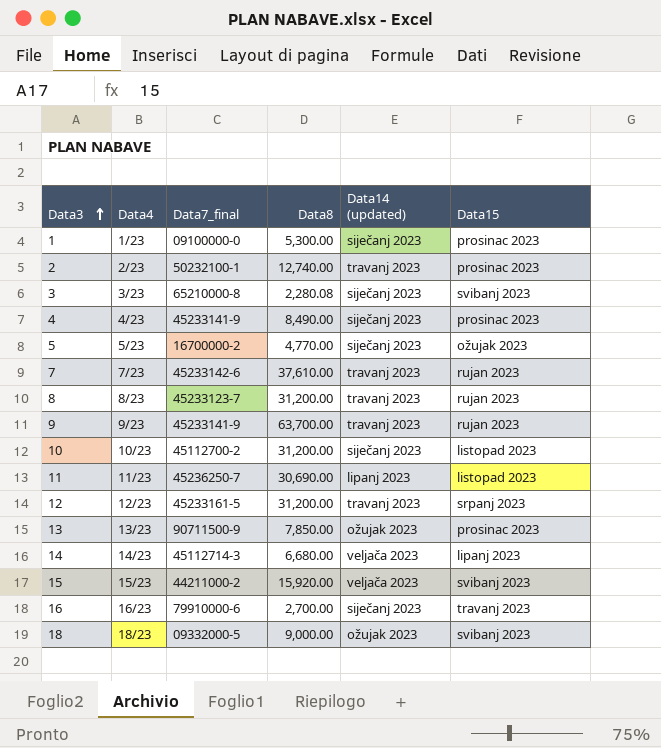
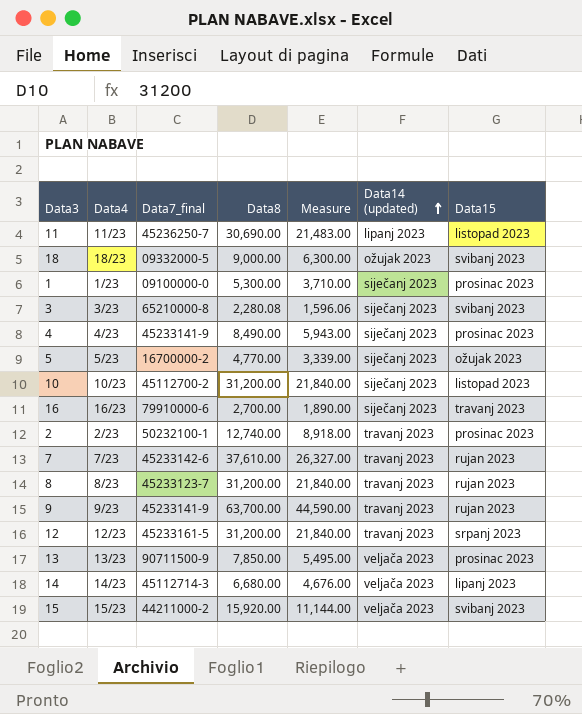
row order: Data3 ascending -> Data14 (updated) ascending
column Measure | formula: none -> [Data8] * 0.7
13 | Data14 (updated): ožujak 2023 -> veljača 2023

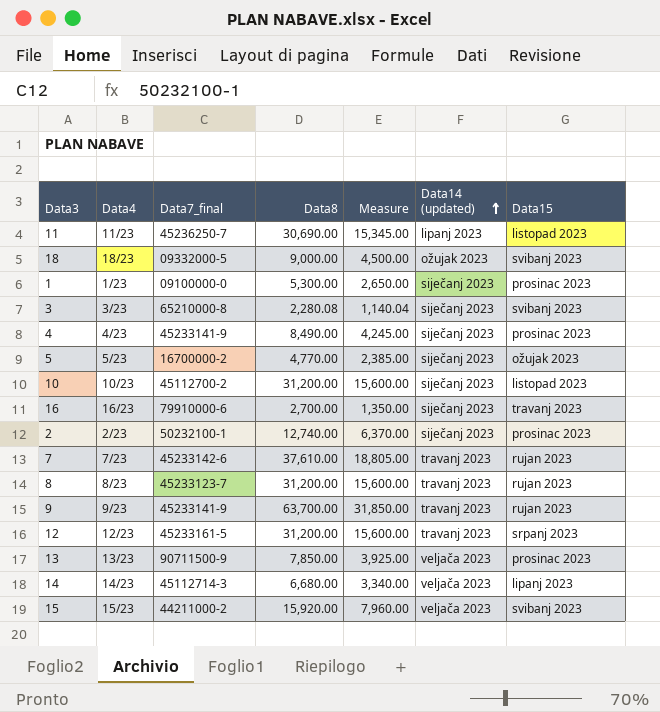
column Measure | formula: [Data8] * 0.7 -> [Data8] * 0.5
2 | Data14 (updated): travanj 2023 -> siječanj 2023

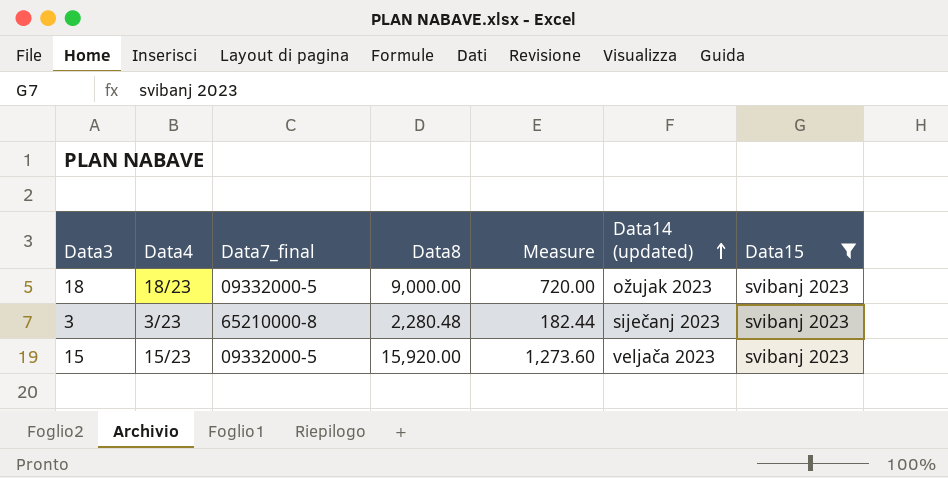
filter: none -> Data15 = svibanj 2023
column Measure | formula: [Data8] * 0.5 -> [Data8] * 0.08
3 | Data8: 2,280.08 -> 2,280.48
15 | Data7_final: 44211000-2 -> 09332000-5

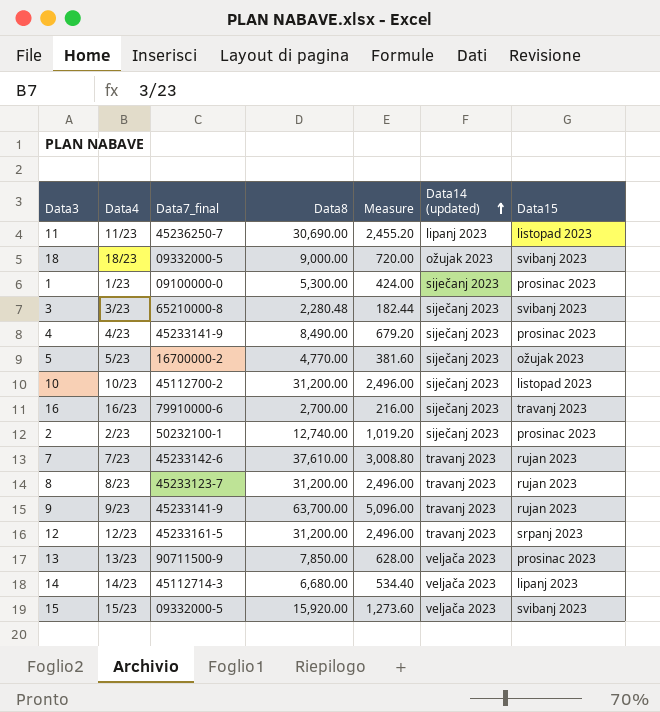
filter: Data15 = svibanj 2023 -> none

